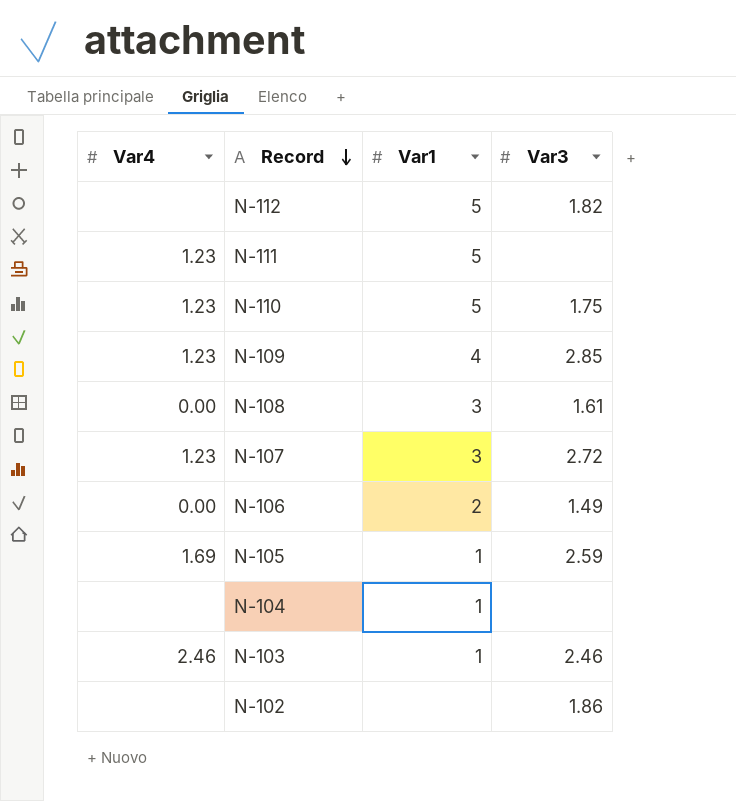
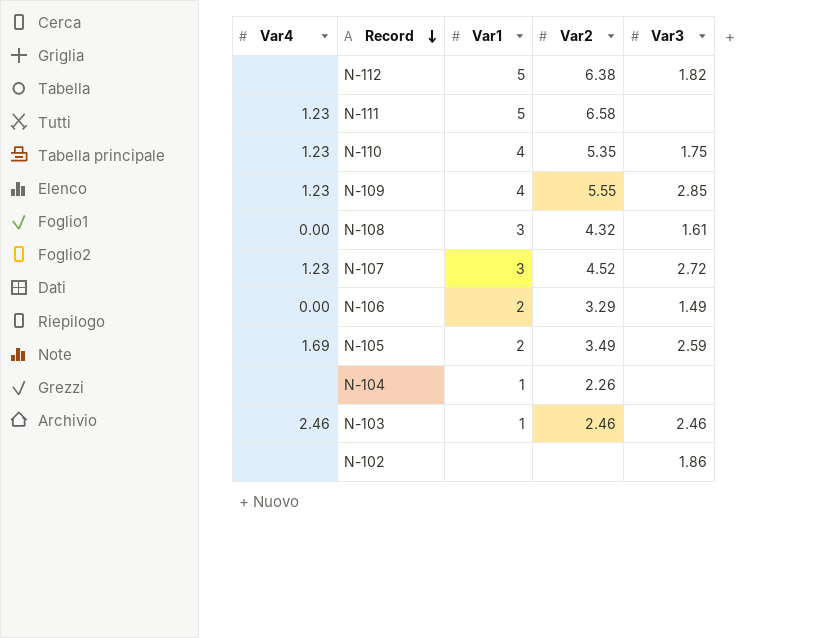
column Var2 | position: none -> 4
N-110 | Var1: 5 -> 4
N-105 | Var1: 1 -> 2

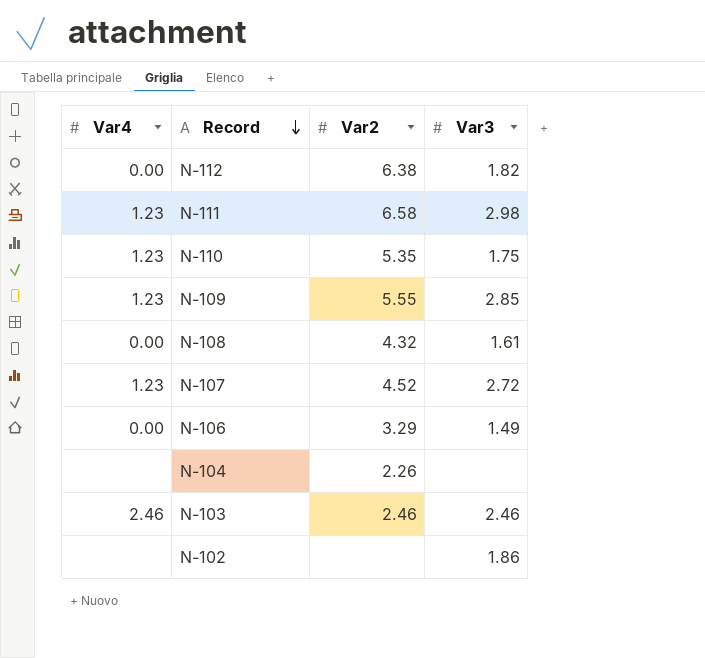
column Var1 | position: 3 -> none
row N-105: 1.69 | 2 | 3.49 | 2.59 -> none
N-112 | Var4: none -> 0.00
N-111 | Var3: none -> 2.98

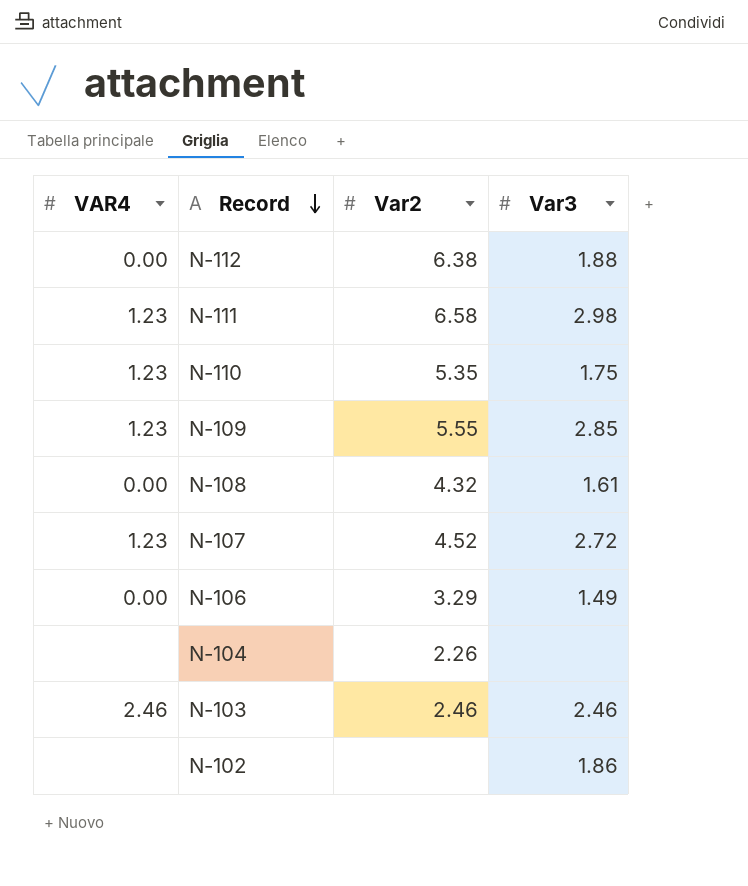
column name: Var4 -> VAR4
N-112 | Var3: 1.82 -> 1.88

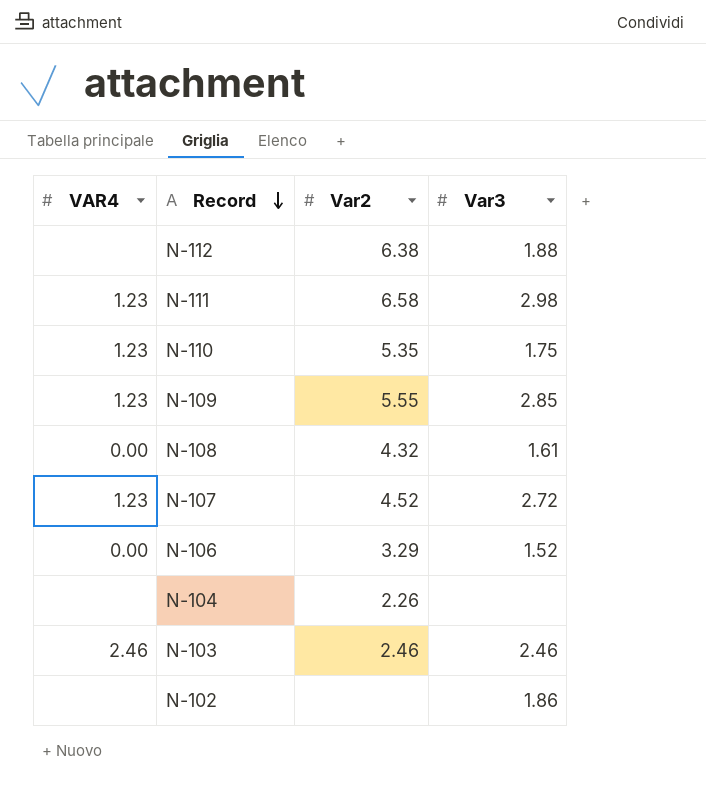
N-112 | VAR4: 0.00 -> none
N-106 | Var3: 1.49 -> 1.52

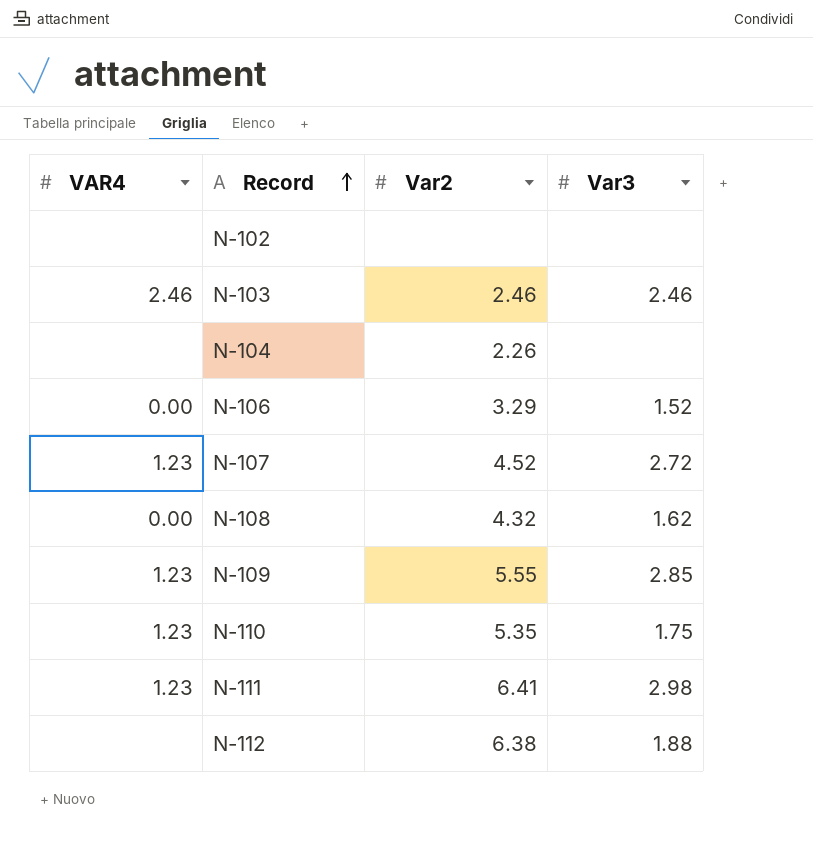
row order: Record descending -> Record ascending
N-102 | Var3: 1.86 -> none
N-108 | Var3: 1.61 -> 1.62
N-111 | Var2: 6.58 -> 6.41

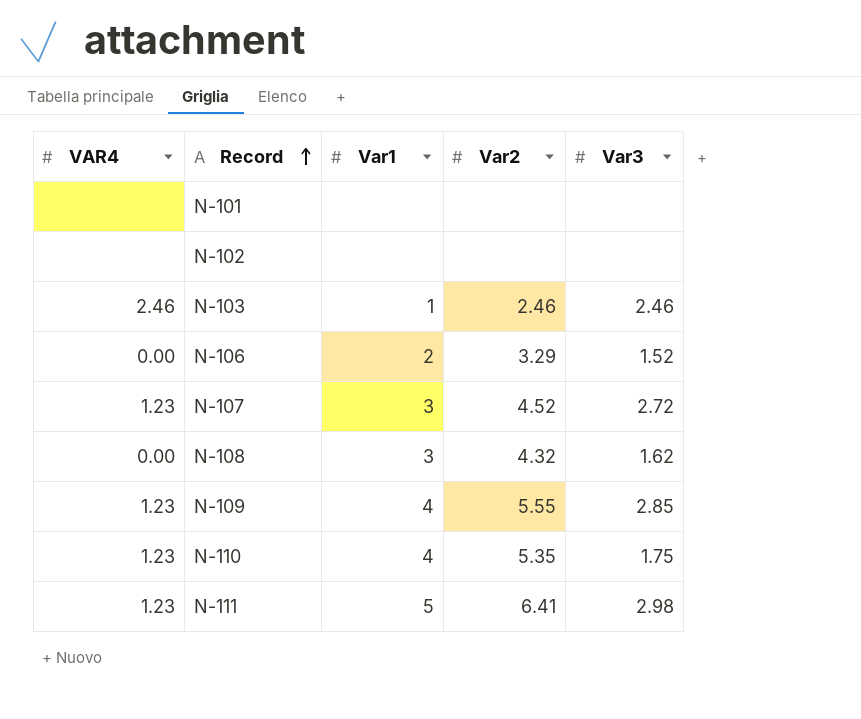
column Var1 | position: none -> 3
row N-104: none | 2.26 | none -> none
row N-112: none | 6.38 | 1.88 -> none
row N-101: none -> none | none | none | none

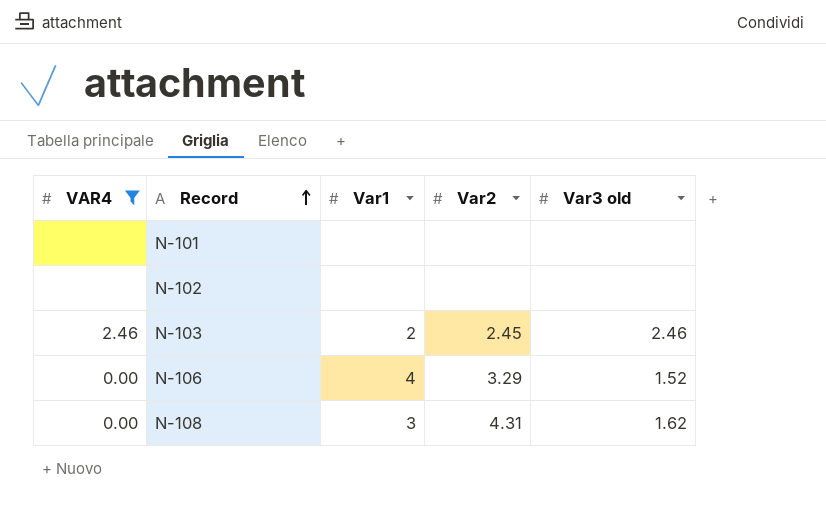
filter: none -> VAR4 != 1.23
column name: Var3 -> Var3 old
N-103 | Var1: 1 -> 2
N-103 | Var2: 2.46 -> 2.45
N-106 | Var1: 2 -> 4
N-108 | Var2: 4.32 -> 4.31

